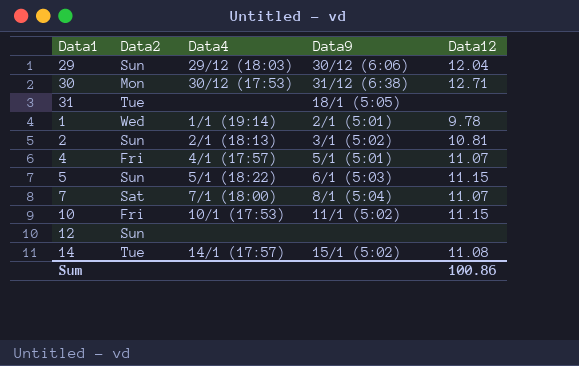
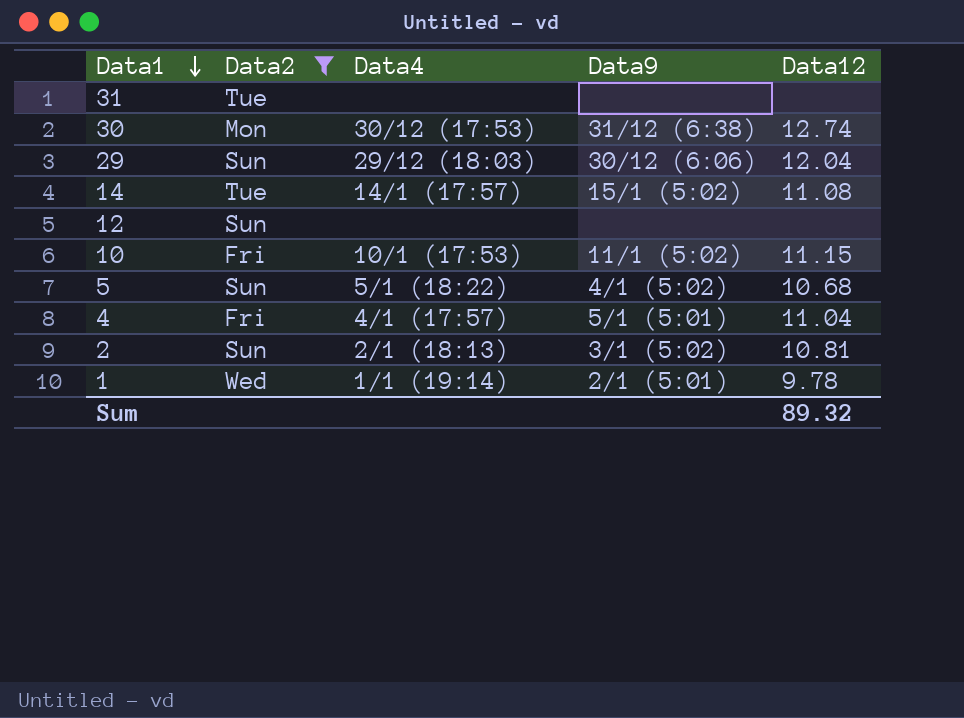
filter: none -> Data2 != Sat
row order: none -> Data1 descending
31 | Data9: 18/1 (5:05) -> none
30 | Data12: 12.71 -> 12.74
5 | Data9: 6/1 (5:03) -> 4/1 (5:02)
5 | Data12: 11.15 -> 10.68
4 | Data12: 11.07 -> 11.04
Sum | Data12: 100.86 -> 89.32

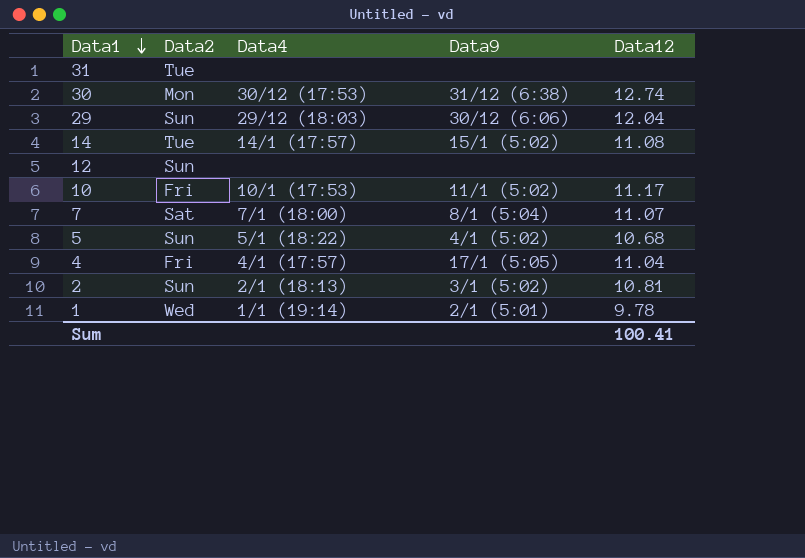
filter: Data2 != Sat -> none
10 | Data12: 11.15 -> 11.17
4 | Data9: 5/1 (5:01) -> 17/1 (5:05)
Sum | Data12: 89.32 -> 100.41

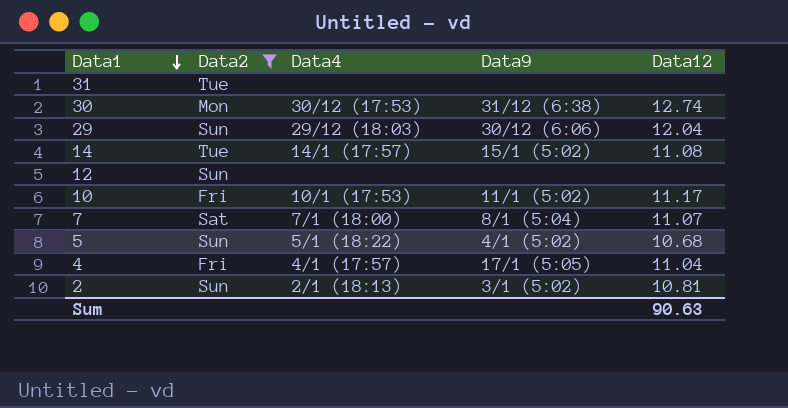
filter: none -> Data2 != Wed
Sum | Data12: 100.41 -> 90.63

